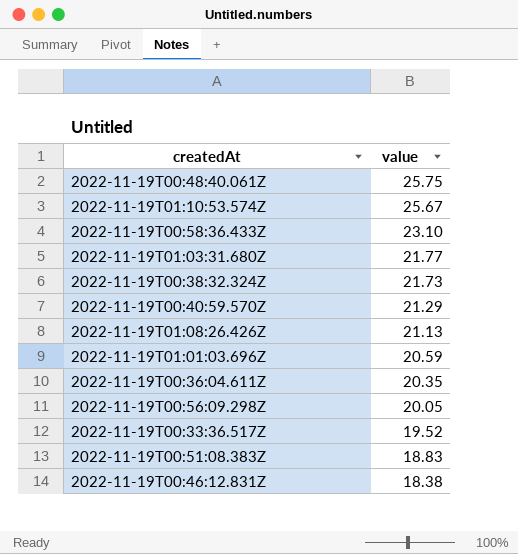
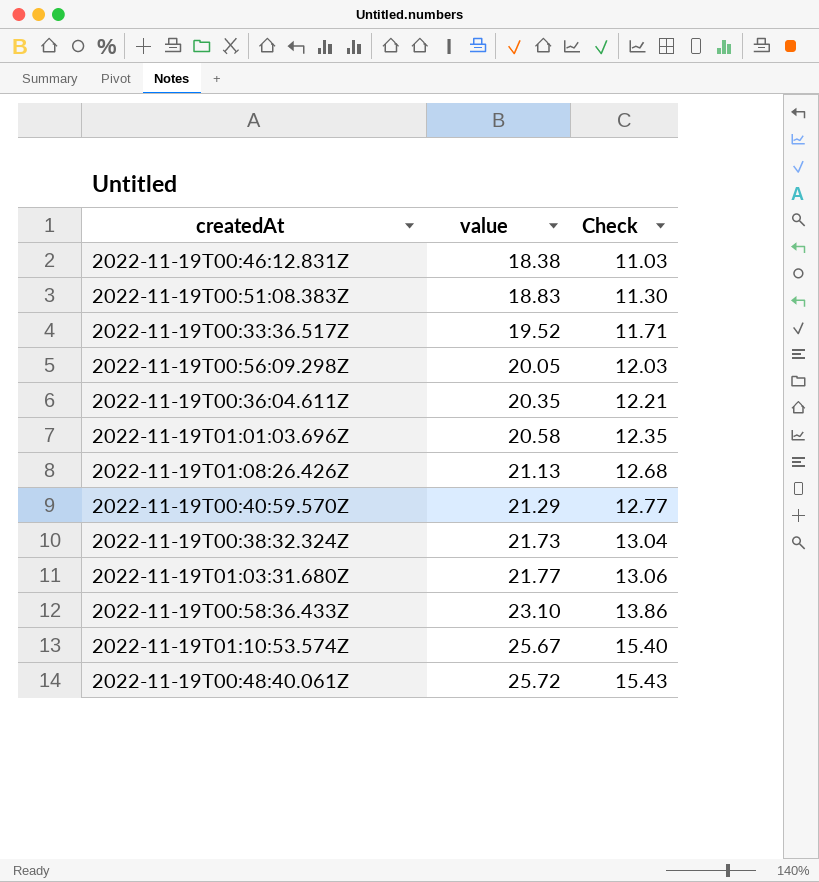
row order: value descending -> value ascending
column Check | formula: none -> [value] * 0.6
2022-11-19T01:01:03.696Z | value: 20.59 -> 20.58
2022-11-19T00:48:40.061Z | value: 25.75 -> 25.72

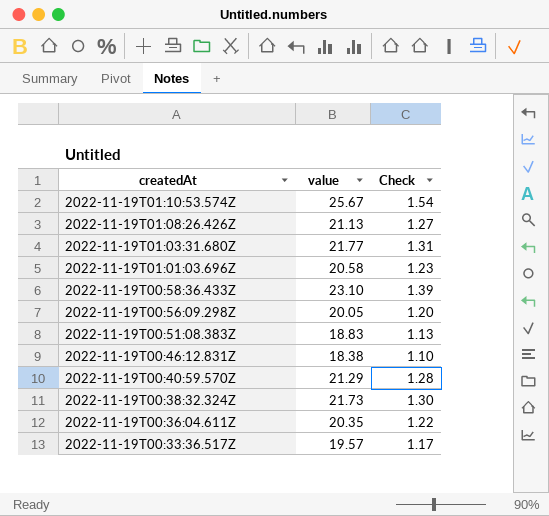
row order: value ascending -> createdAt descending
column Check | formula: [value] * 0.6 -> [value] * 0.06
row 2022-11-19T00:48:40.061Z: 25.72 | 15.43 -> none
2022-11-19T00:33:36.517Z | value: 19.52 -> 19.57

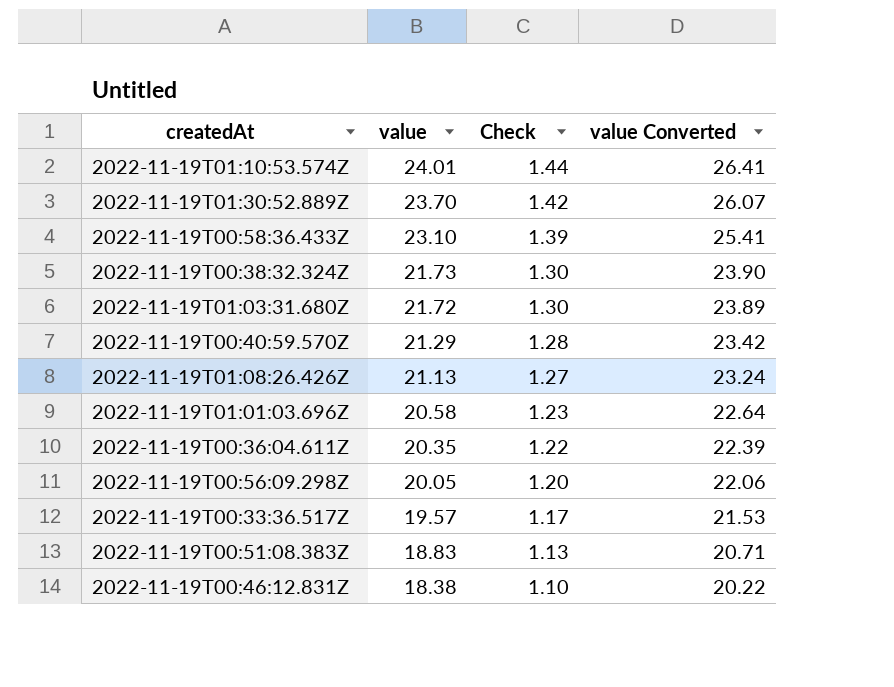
row order: createdAt descending -> value descending
column value Converted | formula: none -> [value] * 1.1
2022-11-19T01:10:53.574Z | value: 25.67 -> 24.01
2022-11-19T01:10:53.574Z | Check: 1.54 -> 1.44
row 2022-11-19T01:30:52.889Z: none -> 23.70 | 1.42 | 26.07
2022-11-19T01:03:31.680Z | value: 21.77 -> 21.72
2022-11-19T01:03:31.680Z | Check: 1.31 -> 1.30

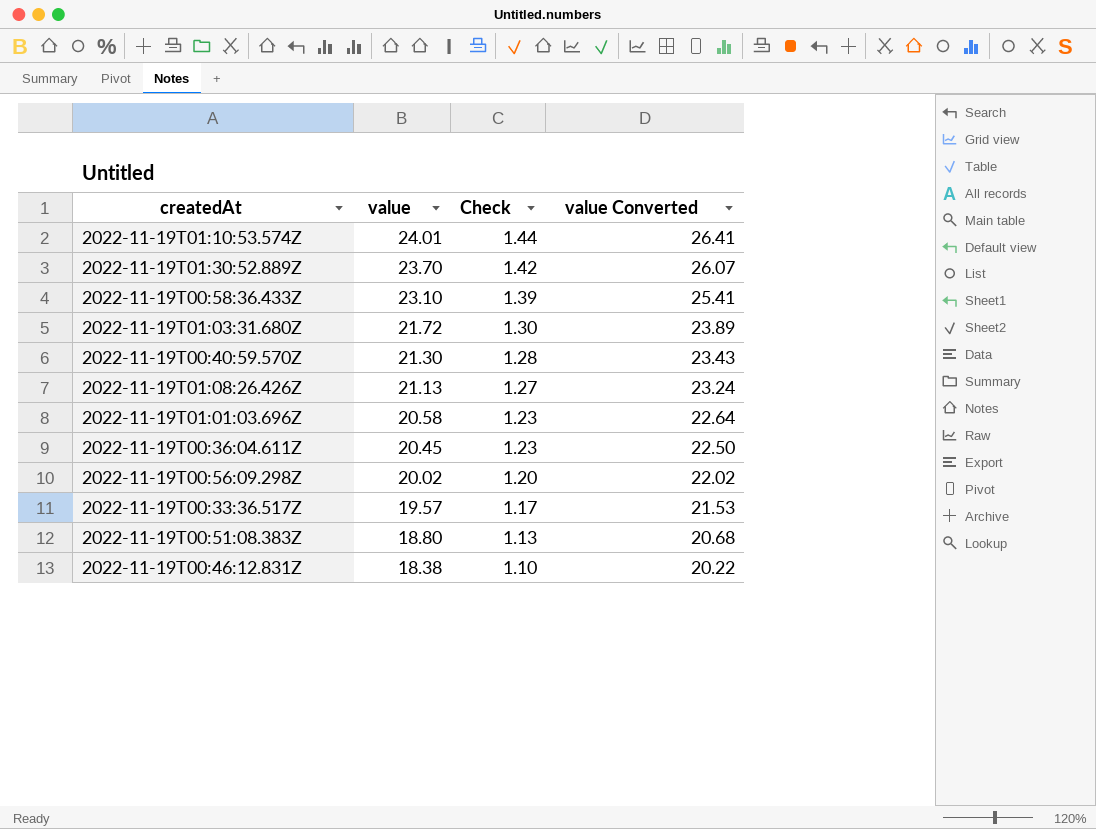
row 2022-11-19T00:38:32.324Z: 21.73 | 1.30 | 23.90 -> none
2022-11-19T00:40:59.570Z | value: 21.29 -> 21.30
2022-11-19T00:40:59.570Z | value Converted: 23.42 -> 23.43
2022-11-19T00:36:04.611Z | value: 20.35 -> 20.45
2022-11-19T00:36:04.611Z | Check: 1.22 -> 1.23
2022-11-19T00:36:04.611Z | value Converted: 22.39 -> 22.50
2022-11-19T00:56:09.298Z | value: 20.05 -> 20.02
2022-11-19T00:56:09.298Z | value Converted: 22.06 -> 22.02
2022-11-19T00:51:08.383Z | value: 18.83 -> 18.80
2022-11-19T00:51:08.383Z | value Converted: 20.71 -> 20.68

